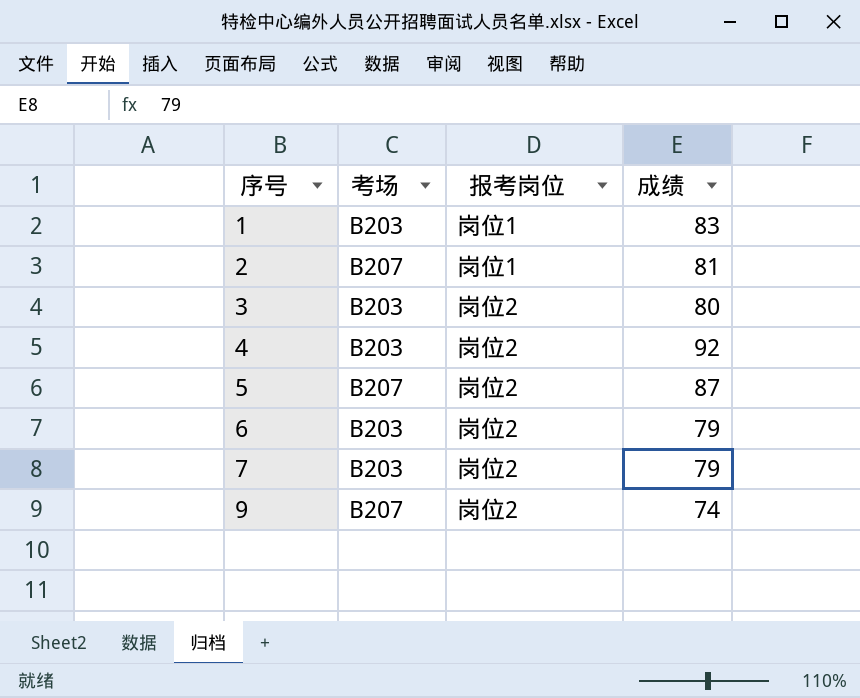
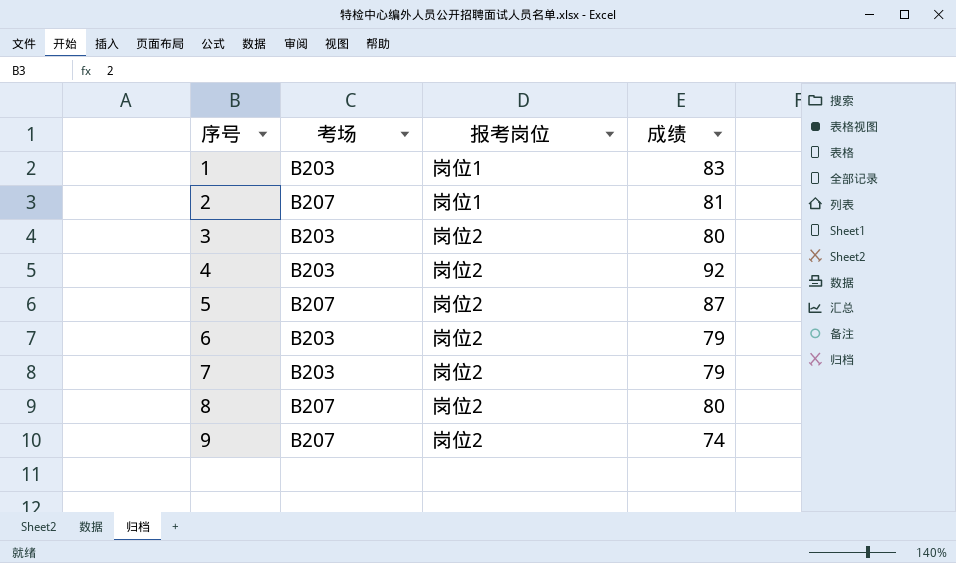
row 8: none -> B207 | 岗位2 | 80

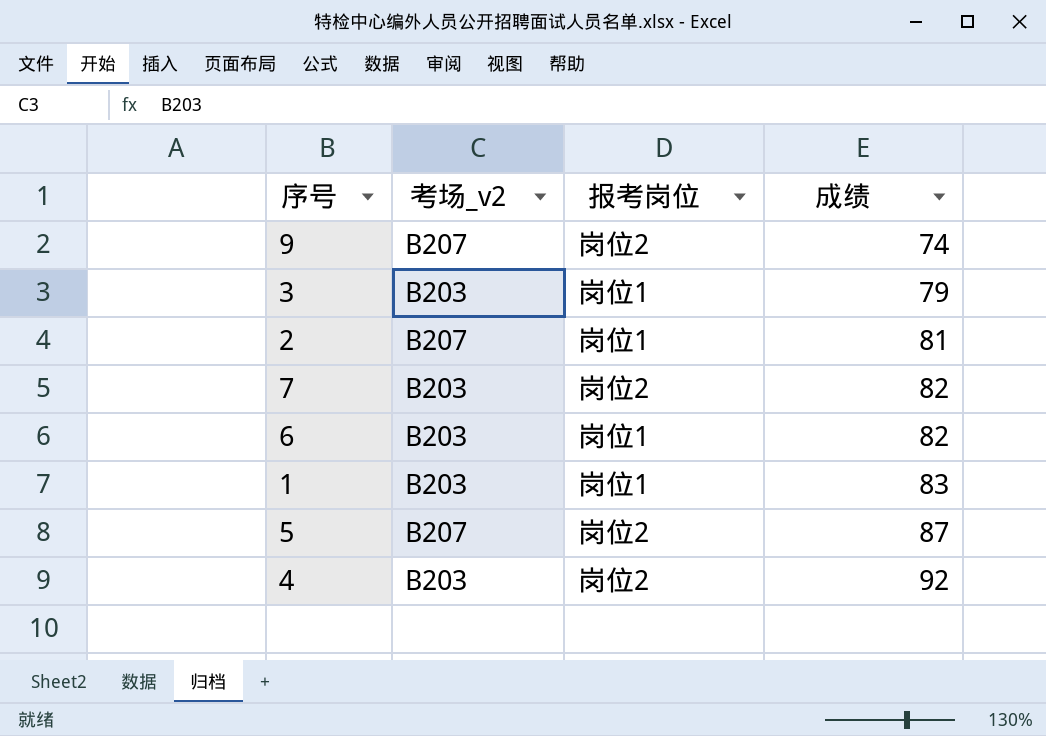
row order: 序号 ascending -> 成绩 ascending
column name: 考场 -> 考场_v2
row 8: B207 | 岗位2 | 80 -> none
3 | 报考岗位: 岗位2 -> 岗位1
3 | 成绩: 80 -> 79
7 | 成绩: 79 -> 82
6 | 报考岗位: 岗位2 -> 岗位1
6 | 成绩: 79 -> 82

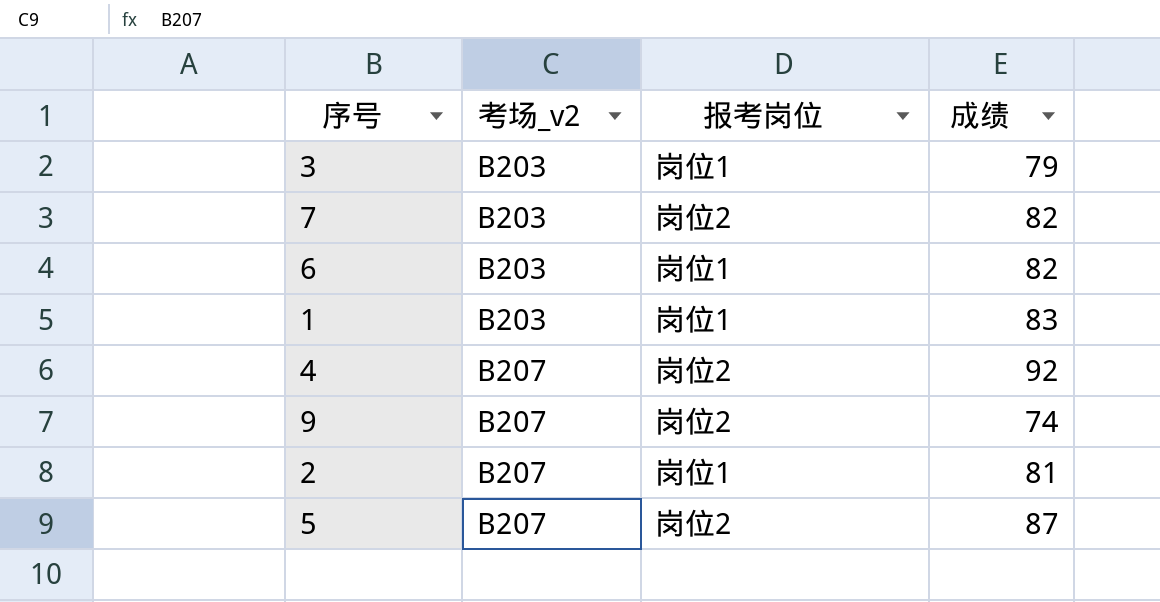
row order: 成绩 ascending -> 考场_v2 ascending
4 | 考场_v2: B203 -> B207

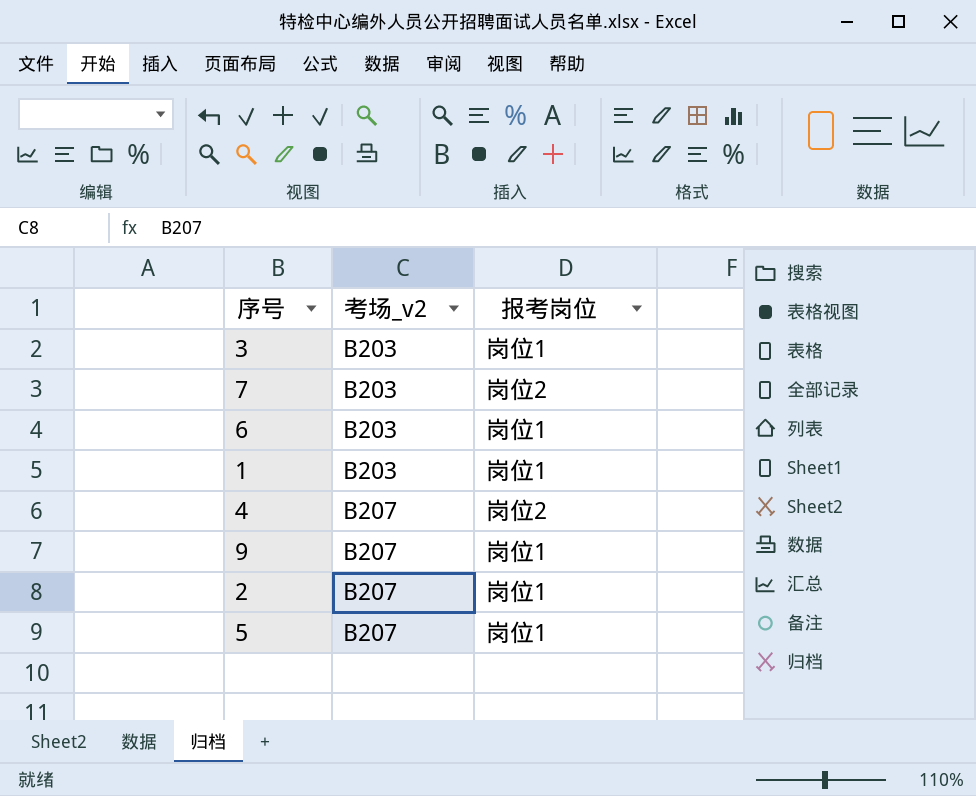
column 成绩 | position: 4 -> none
9 | 报考岗位: 岗位2 -> 岗位1
5 | 报考岗位: 岗位2 -> 岗位1

